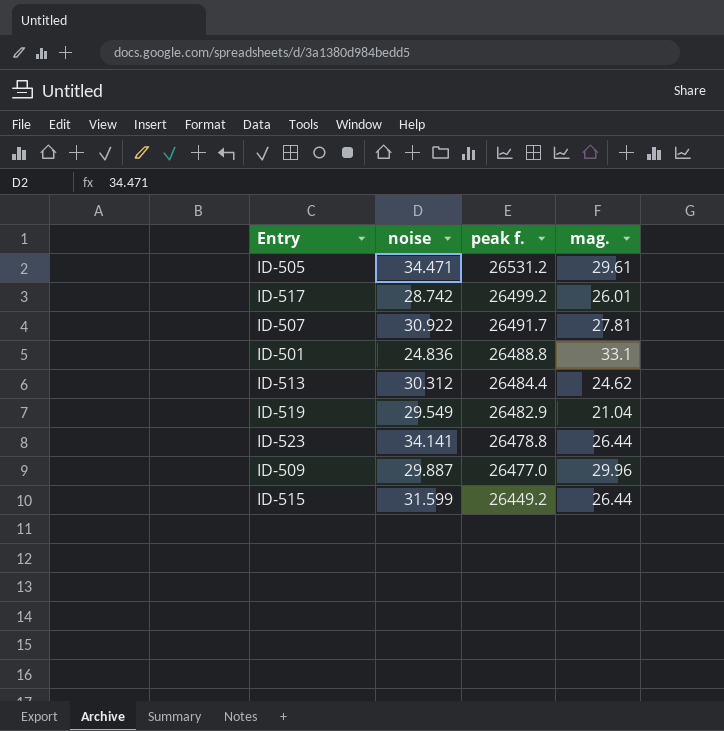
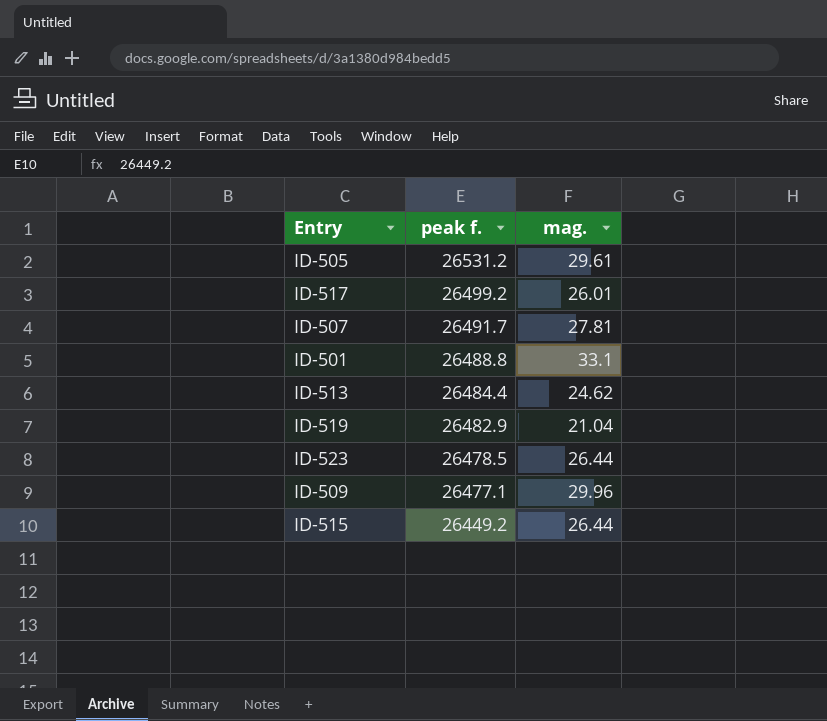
column noise | position: 2 -> none
ID-523 | peak f.: 26478.8 -> 26478.5
ID-509 | peak f.: 26477.0 -> 26477.1

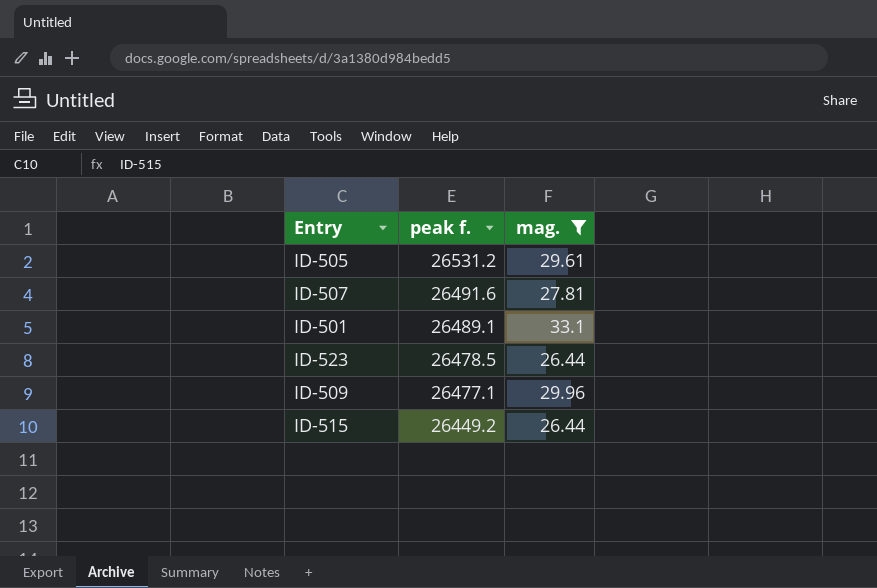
filter: none -> mag. >= 26.44
ID-507 | peak f.: 26491.7 -> 26491.6
ID-501 | peak f.: 26488.8 -> 26489.1

